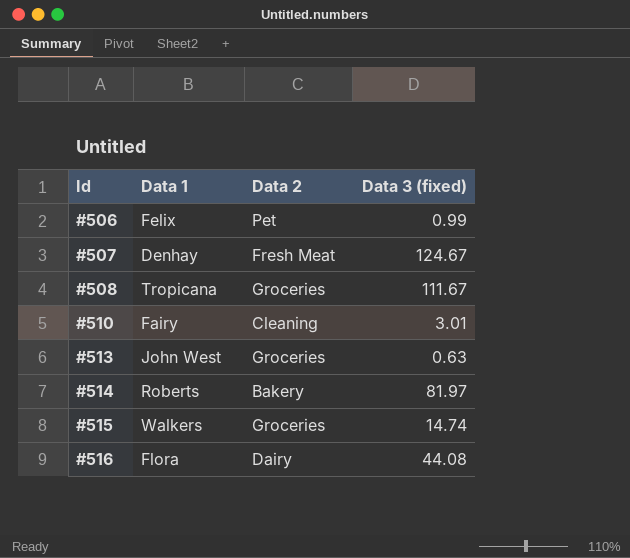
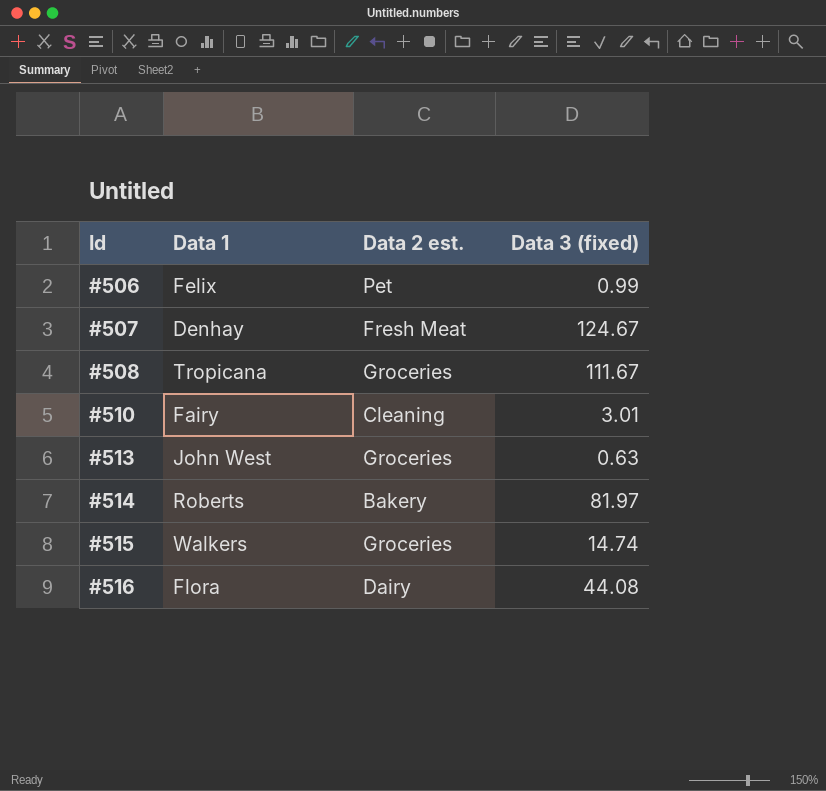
column name: Data 2 -> Data 2 est.

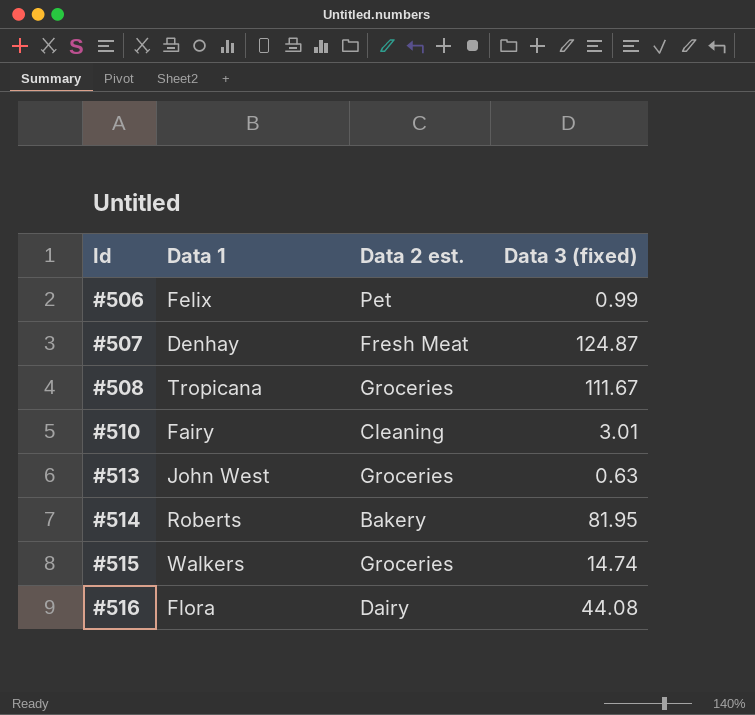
#507 | Data 3 (fixed): 124.67 -> 124.87
#514 | Data 3 (fixed): 81.97 -> 81.95

